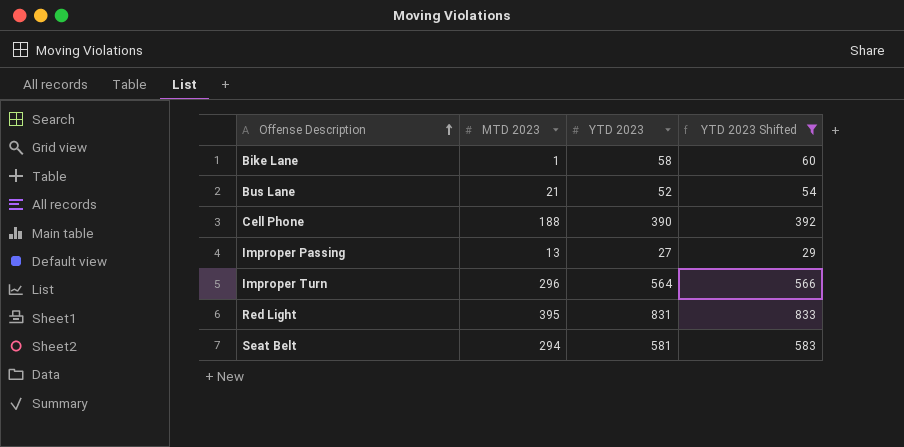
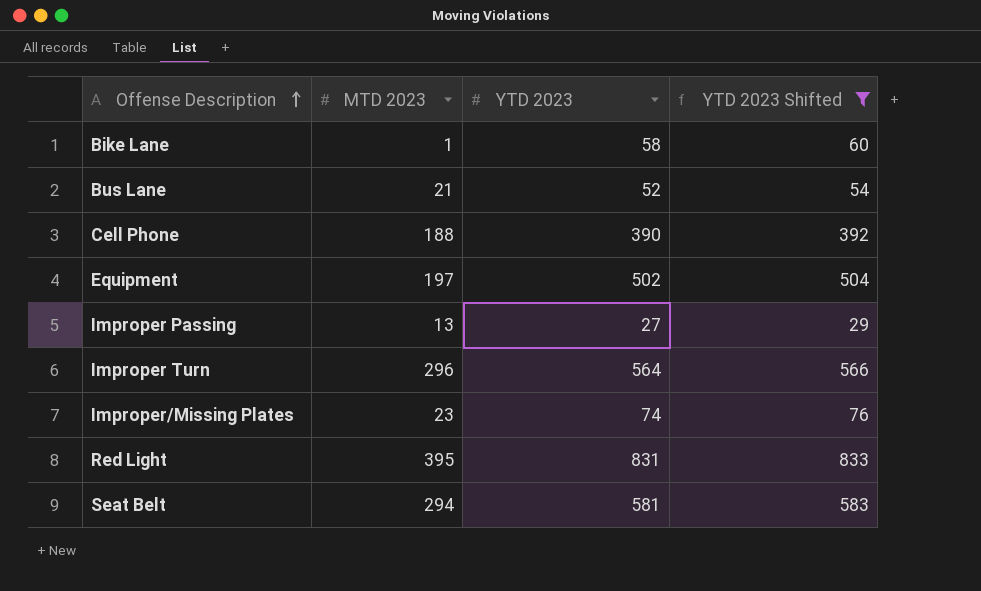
row Equipment: none -> 197 | 502 | 504
row Improper/Missing Plates: none -> 23 | 74 | 76

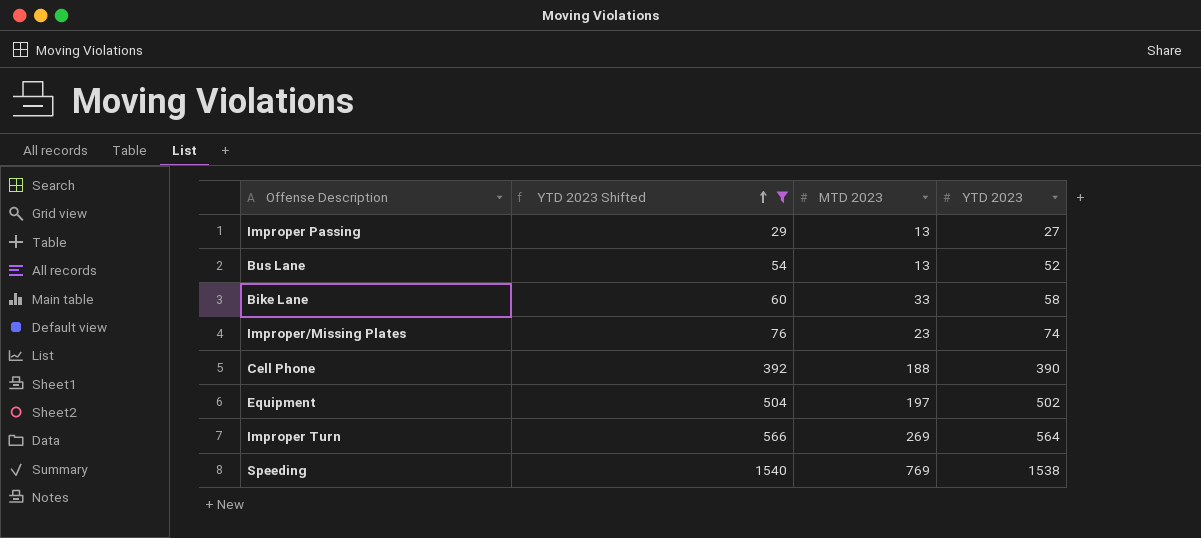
row order: Offense Description ascending -> YTD 2023 Shifted ascending
column YTD 2023 Shifted | position: 4 -> 2
row Red Light: 395 | 831 | 833 -> none
row Seat Belt: 294 | 581 | 583 -> none
Bus Lane | MTD 2023: 21 -> 13
Bike Lane | MTD 2023: 1 -> 33
Improper Turn | MTD 2023: 296 -> 269
row Speeding: none -> 1540 | 769 | 1538

